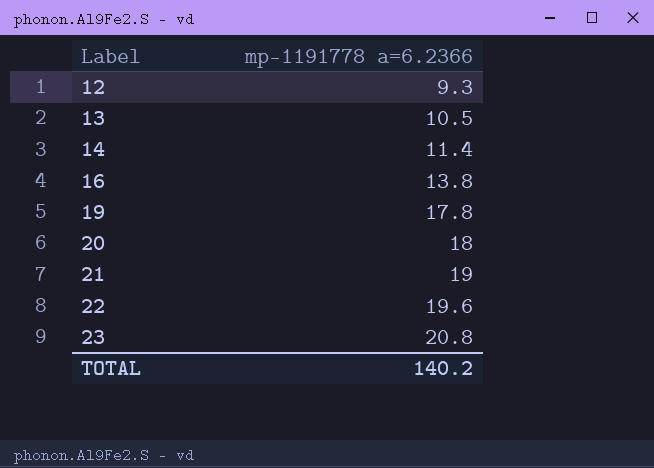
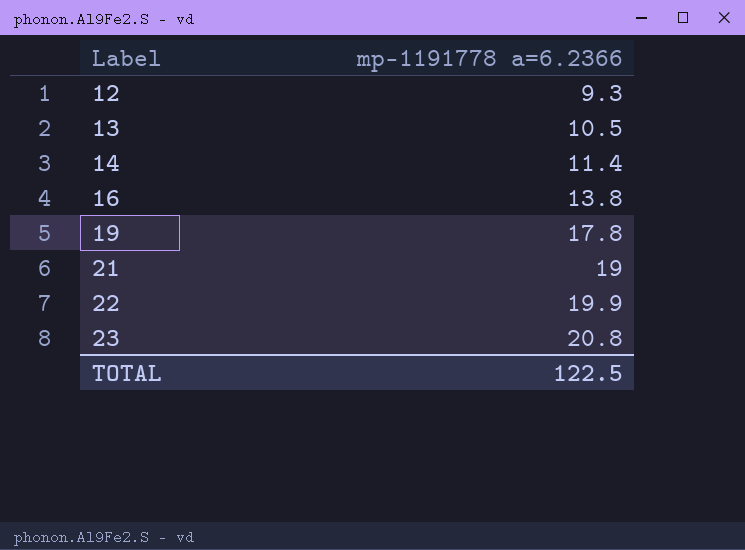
row 20: 18 -> none
22 | mp-1191778 a=6.2366: 19.6 -> 19.9
TOTAL | mp-1191778 a=6.2366: 140.2 -> 122.5

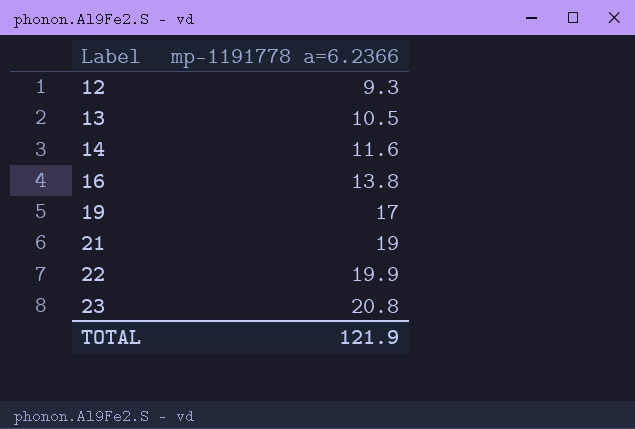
14 | mp-1191778 a=6.2366: 11.4 -> 11.6
19 | mp-1191778 a=6.2366: 17.8 -> 17
TOTAL | mp-1191778 a=6.2366: 122.5 -> 121.9

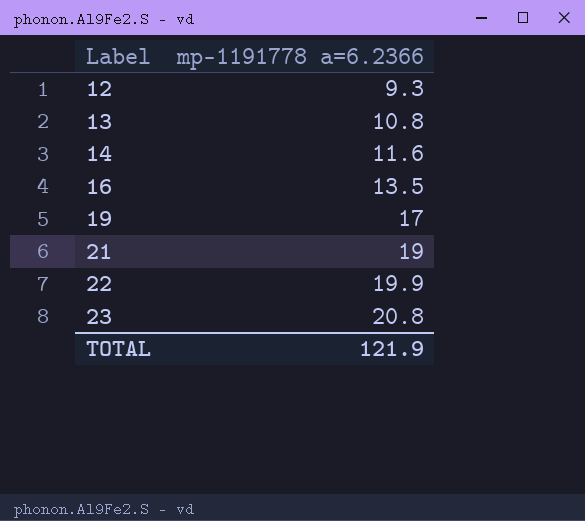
13 | mp-1191778 a=6.2366: 10.5 -> 10.8
16 | mp-1191778 a=6.2366: 13.8 -> 13.5

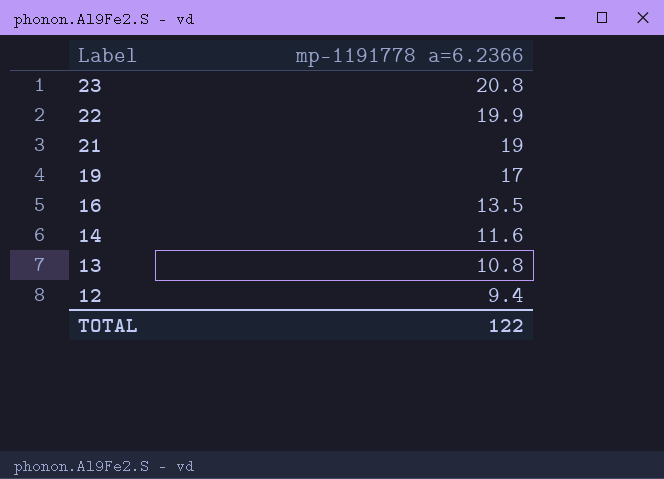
row order: Label ascending -> Label descending
12 | mp-1191778 a=6.2366: 9.3 -> 9.4
TOTAL | mp-1191778 a=6.2366: 121.9 -> 122

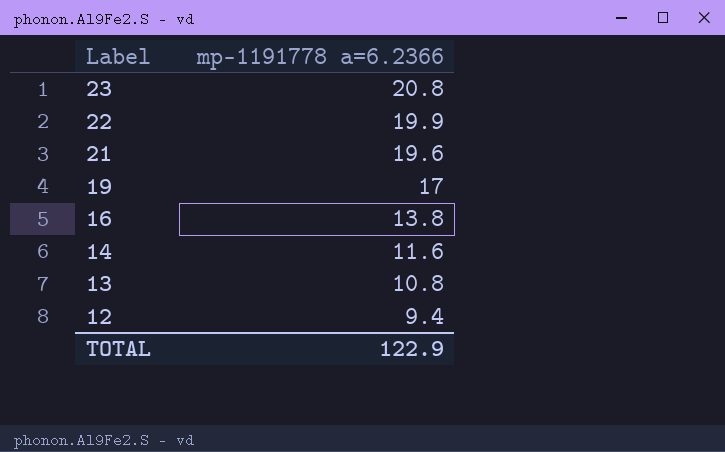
21 | mp-1191778 a=6.2366: 19 -> 19.6
16 | mp-1191778 a=6.2366: 13.5 -> 13.8
TOTAL | mp-1191778 a=6.2366: 122 -> 122.9

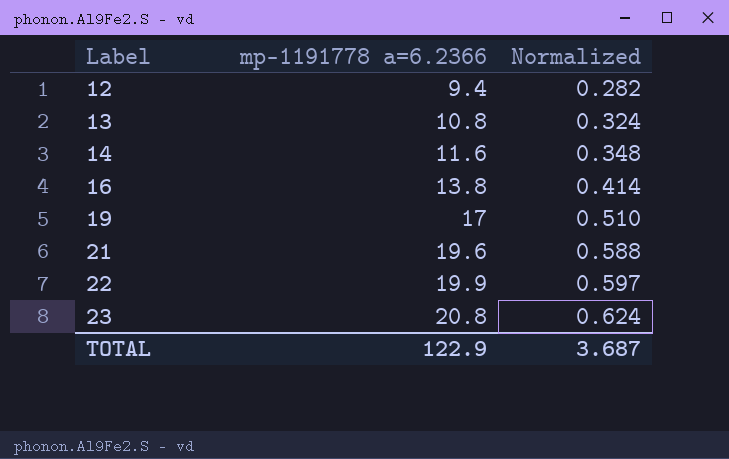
row order: Label descending -> Label ascending
column Normalized | formula: none -> [mp-1191778 a=6.2366] * 0.03

